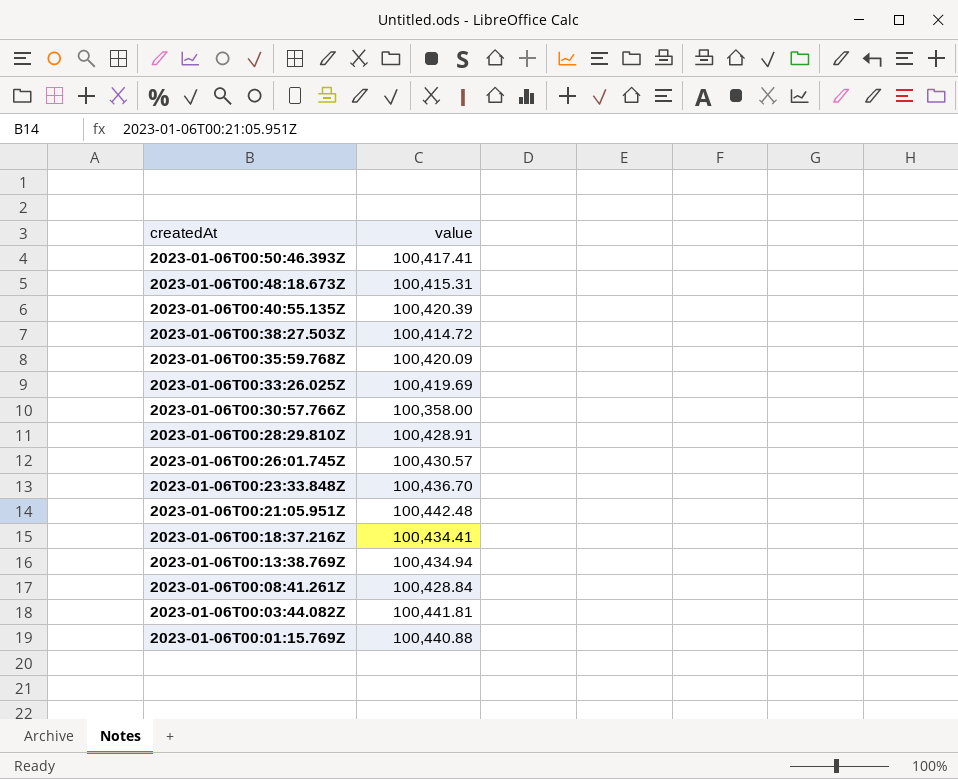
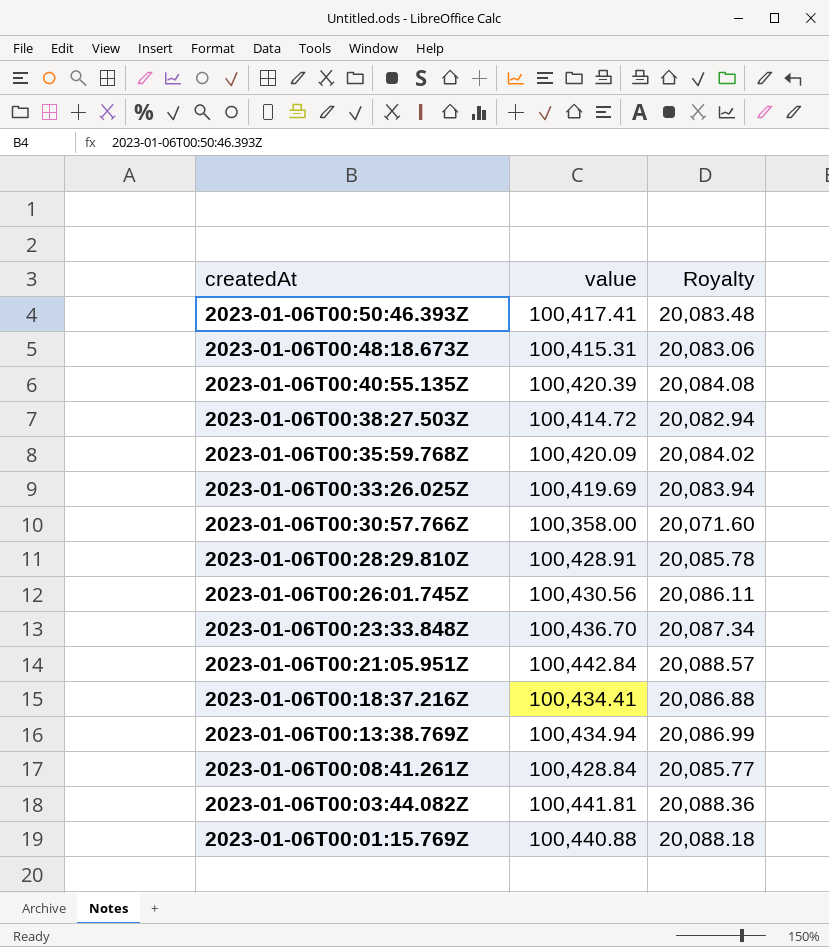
column Royalty | formula: none -> [value] * 0.2
2023-01-06T00:26:01.745Z | value: 100,430.57 -> 100,430.56
2023-01-06T00:21:05.951Z | value: 100,442.48 -> 100,442.84

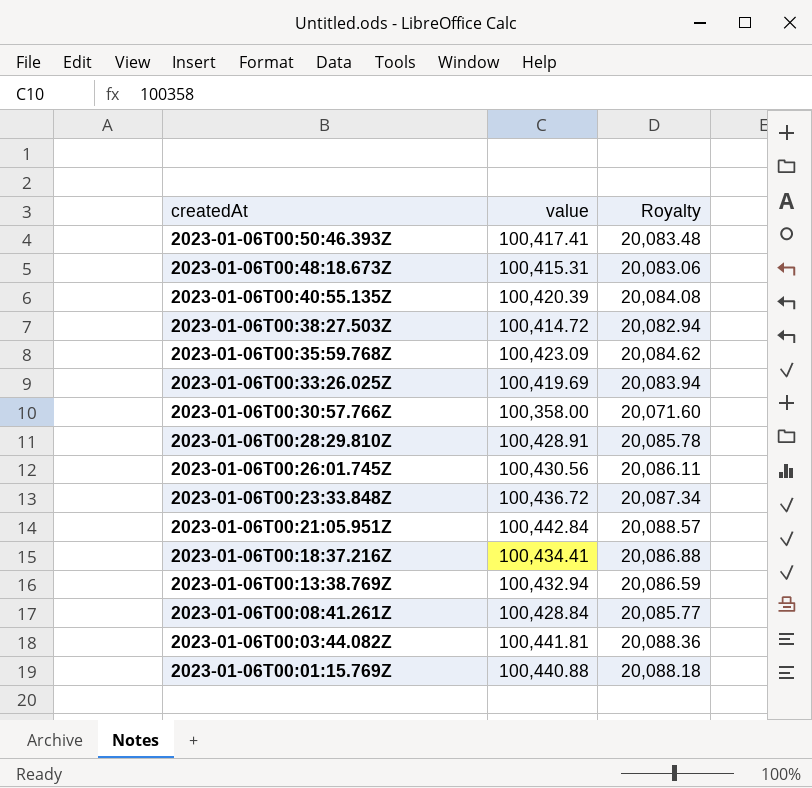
2023-01-06T00:35:59.768Z | value: 100,420.09 -> 100,423.09
2023-01-06T00:35:59.768Z | Royalty: 20,084.02 -> 20,084.62
2023-01-06T00:23:33.848Z | value: 100,436.70 -> 100,436.72
2023-01-06T00:13:38.769Z | value: 100,434.94 -> 100,432.94
2023-01-06T00:13:38.769Z | Royalty: 20,086.99 -> 20,086.59

